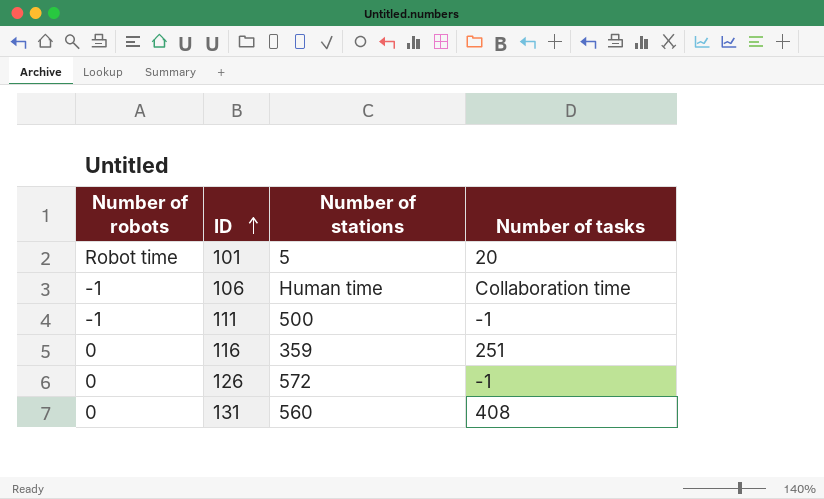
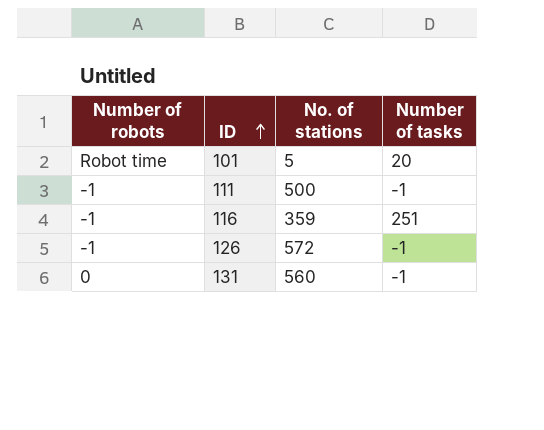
column name: Number of stations -> No. of stations
row 106: -1 | Human time | Collaboration time -> none
116 | Number of robots: 0 -> -1
126 | Number of robots: 0 -> -1
131 | Number of tasks: 408 -> -1

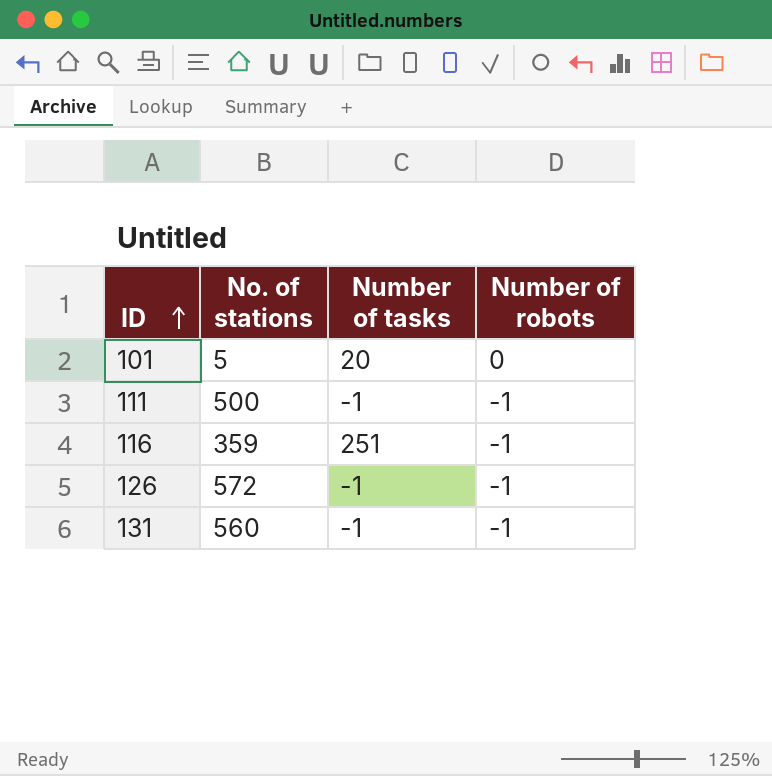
column Number of robots | position: 1 -> 4
101 | Number of robots: Robot time -> 0
131 | Number of robots: 0 -> -1

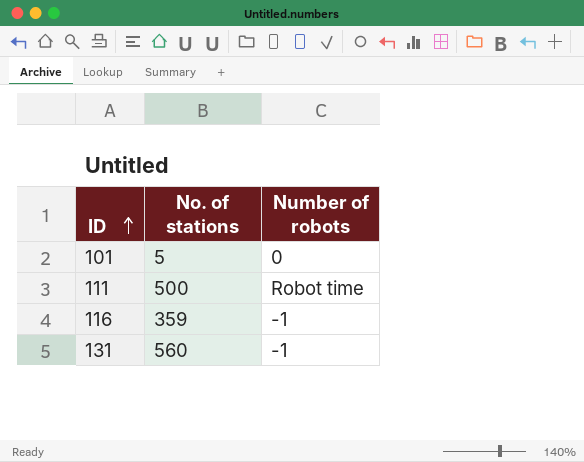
column Number of tasks | position: 3 -> none
row 126: 572 | -1 | -1 -> none
111 | Number of robots: -1 -> Robot time

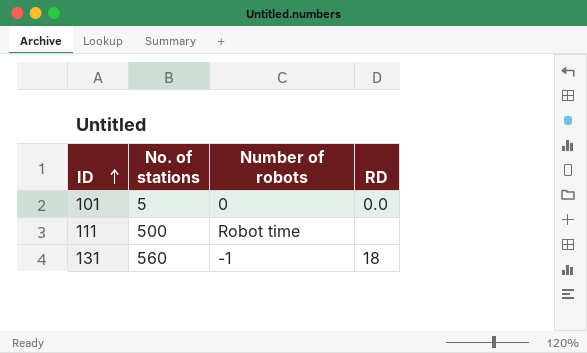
column RD | position: none -> 4
row 116: 359 | -1 -> none

